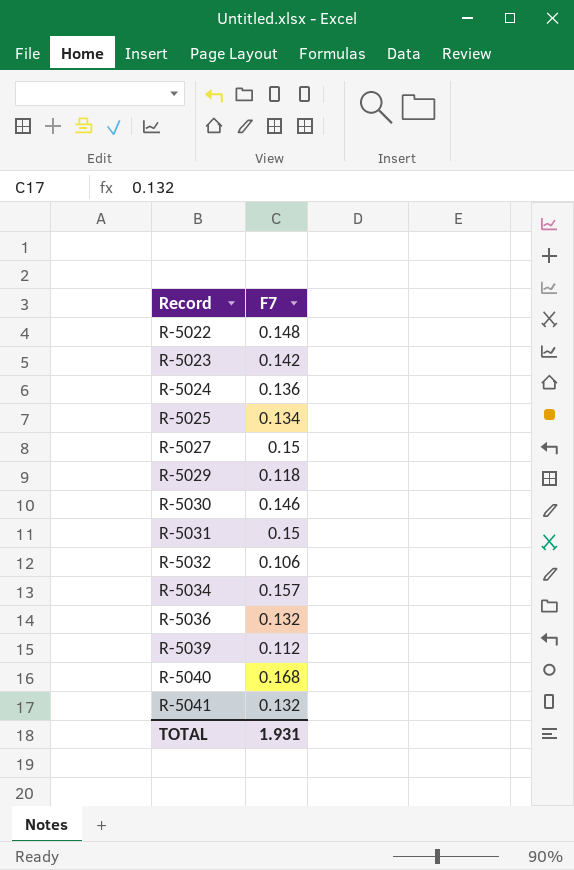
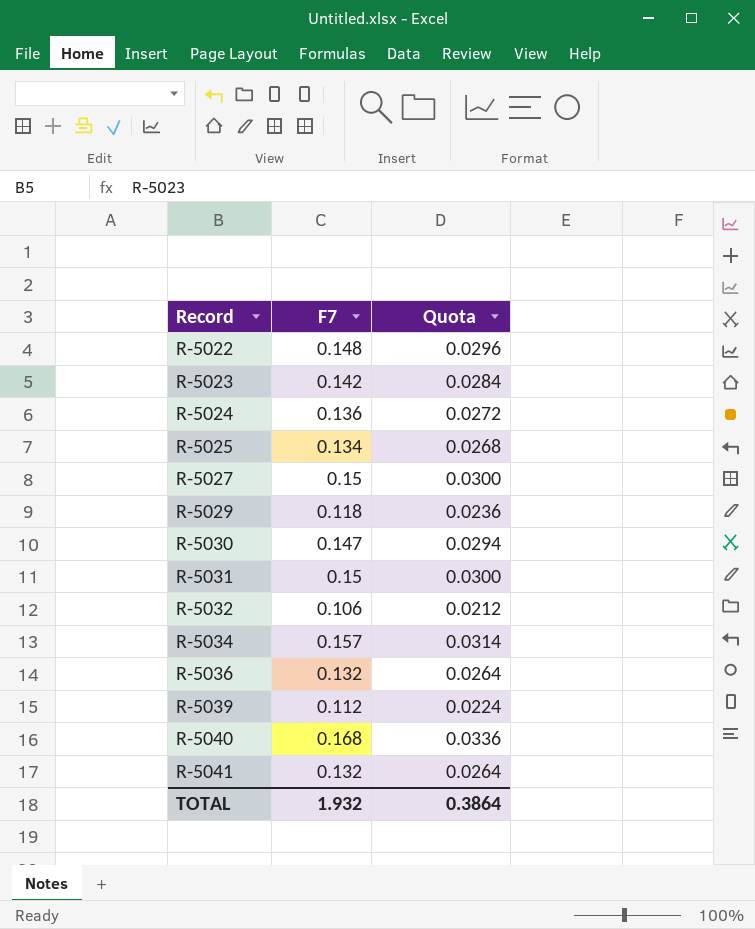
column Quota | formula: none -> [F7] * 0.2
R-5030 | F7: 0.146 -> 0.147
TOTAL | F7: 1.931 -> 1.932

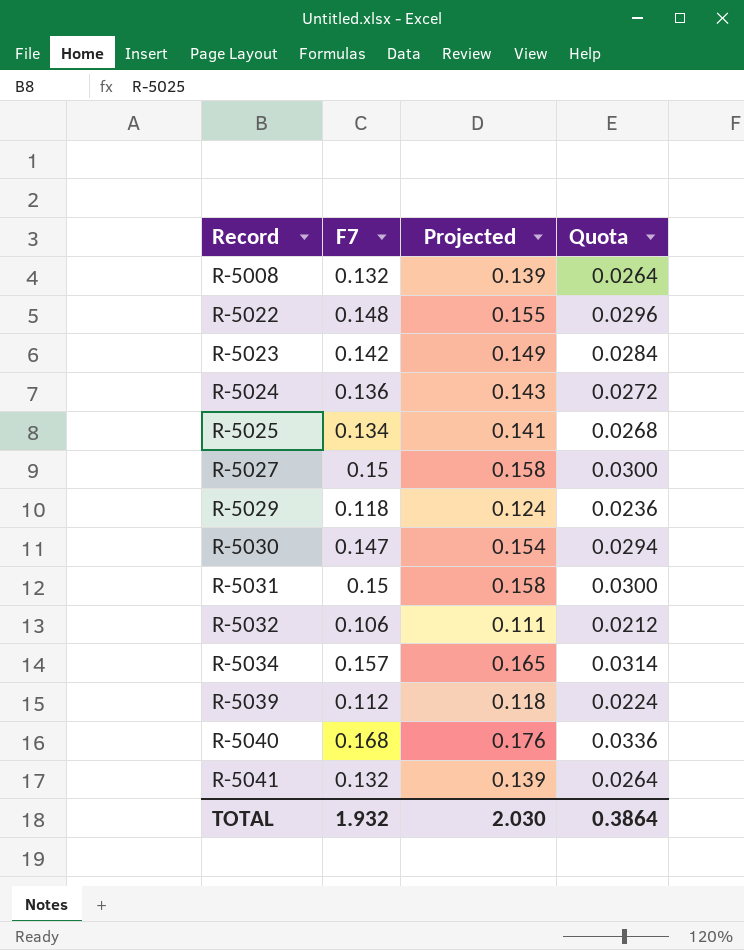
column Projected | formula: none -> [F7] * 1.05
row R-5036: 0.132 | 0.0264 -> none
row R-5008: none -> 0.132 | 0.139 | 0.0264

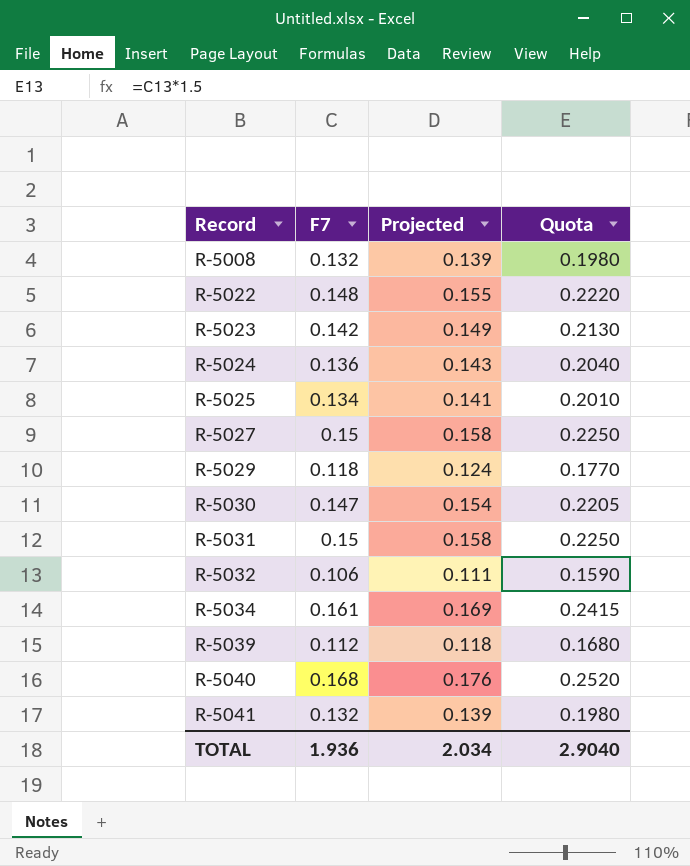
column Quota | formula: [F7] * 0.2 -> [F7] * 1.5
R-5034 | F7: 0.157 -> 0.161
R-5034 | Projected: 0.165 -> 0.169
TOTAL | F7: 1.932 -> 1.936
TOTAL | Projected: 2.030 -> 2.034
TOTAL | Quota: 0.3864 -> 2.9040

